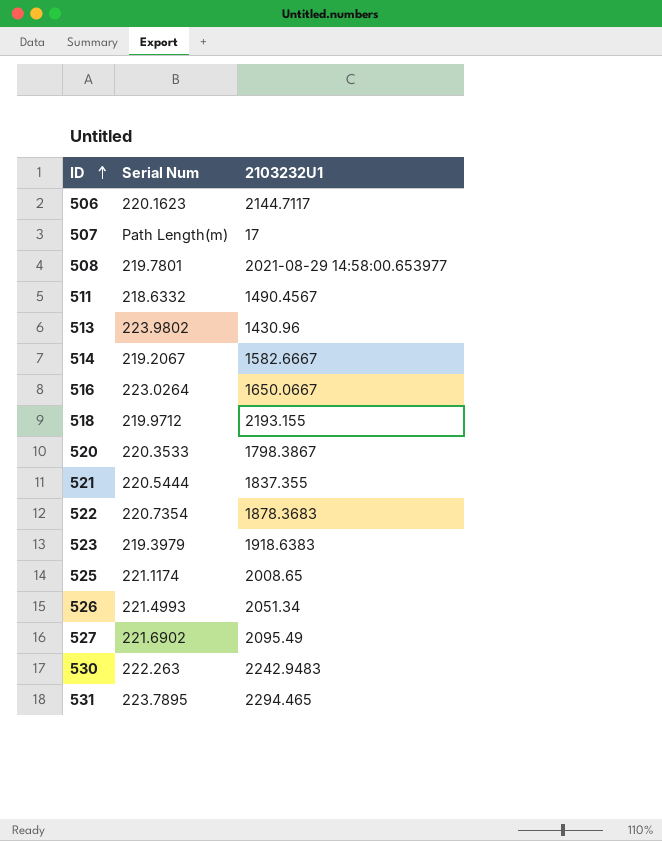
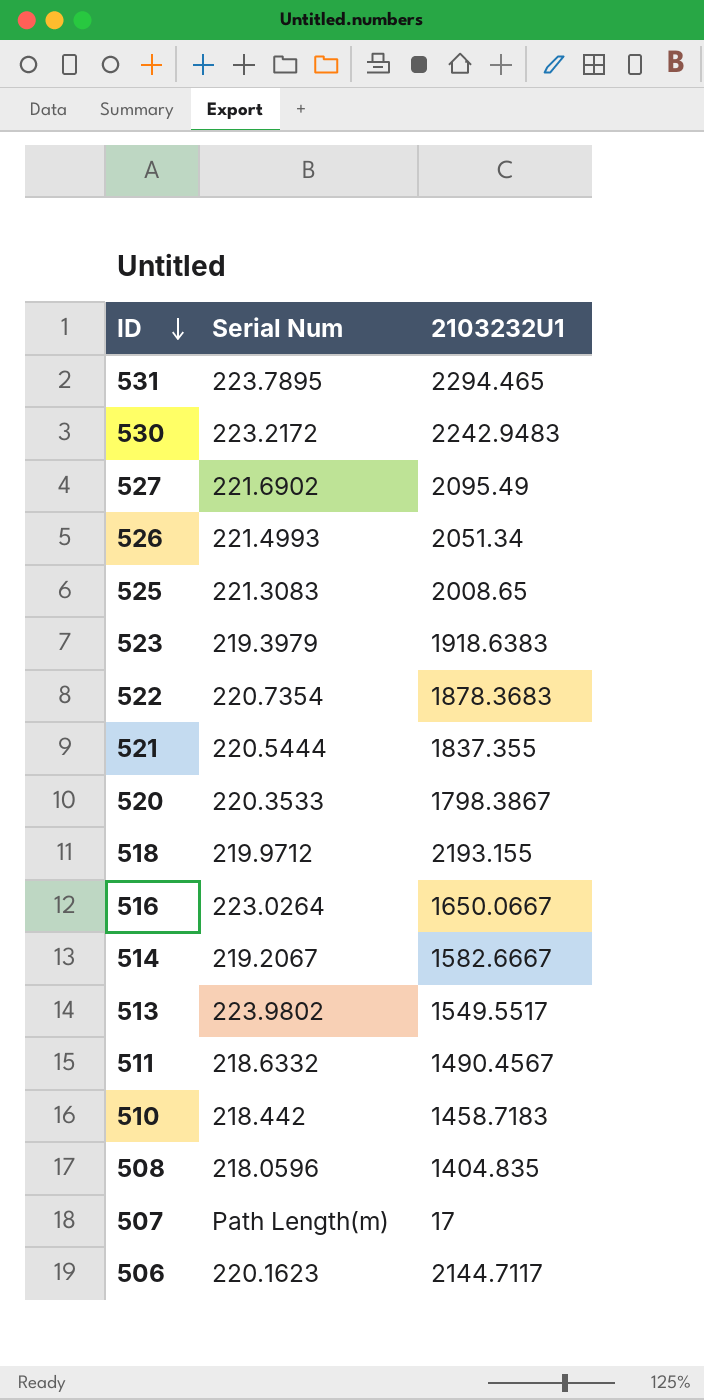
row order: ID ascending -> ID descending
530 | Serial Num: 222.263 -> 223.2172
525 | Serial Num: 221.1174 -> 221.3083
513 | 2103232U1: 1430.96 -> 1549.5517
row 510: none -> 218.442 | 1458.7183
508 | Serial Num: 219.7801 -> 218.0596
508 | 2103232U1: 2021-08-29 14:58:00.653977 -> 1404.835

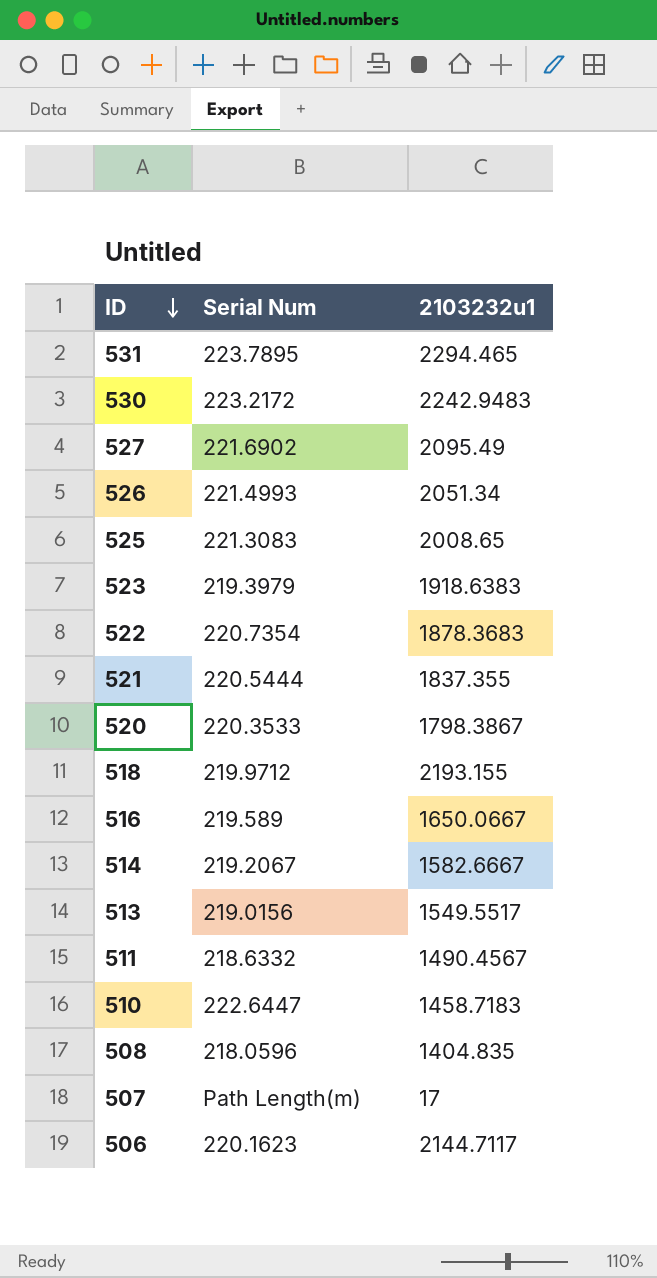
column name: 2103232U1 -> 2103232u1
516 | Serial Num: 223.0264 -> 219.589
513 | Serial Num: 223.9802 -> 219.0156
510 | Serial Num: 218.442 -> 222.6447

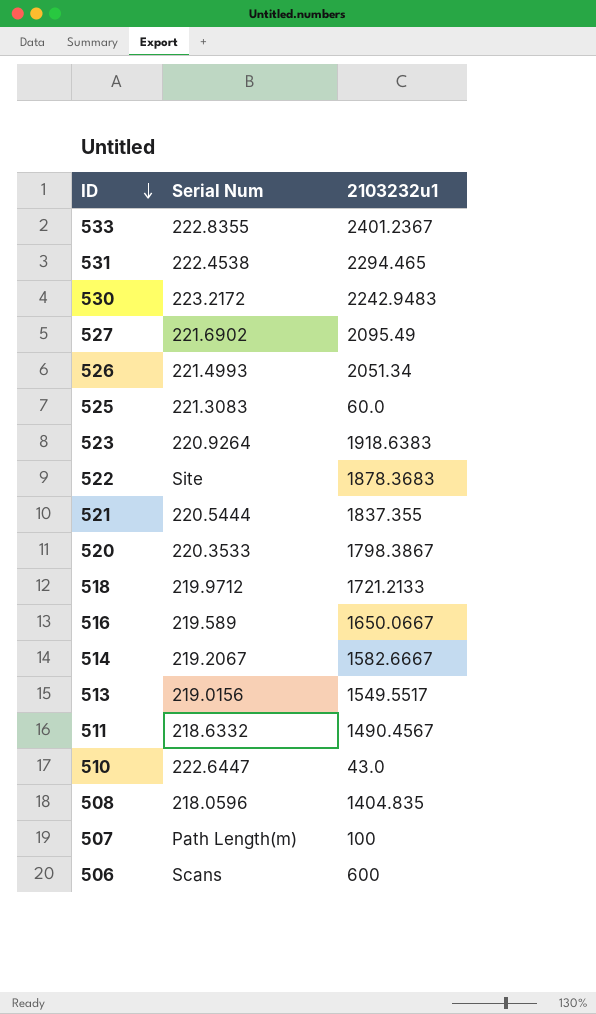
row 533: none -> 222.8355 | 2401.2367
531 | Serial Num: 223.7895 -> 222.4538
525 | 2103232u1: 2008.65 -> 60.0
523 | Serial Num: 219.3979 -> 220.9264
522 | Serial Num: 220.7354 -> Site
518 | 2103232u1: 2193.155 -> 1721.2133
510 | 2103232u1: 1458.7183 -> 43.0
507 | 2103232u1: 17 -> 100
506 | Serial Num: 220.1623 -> Scans
506 | 2103232u1: 2144.7117 -> 600

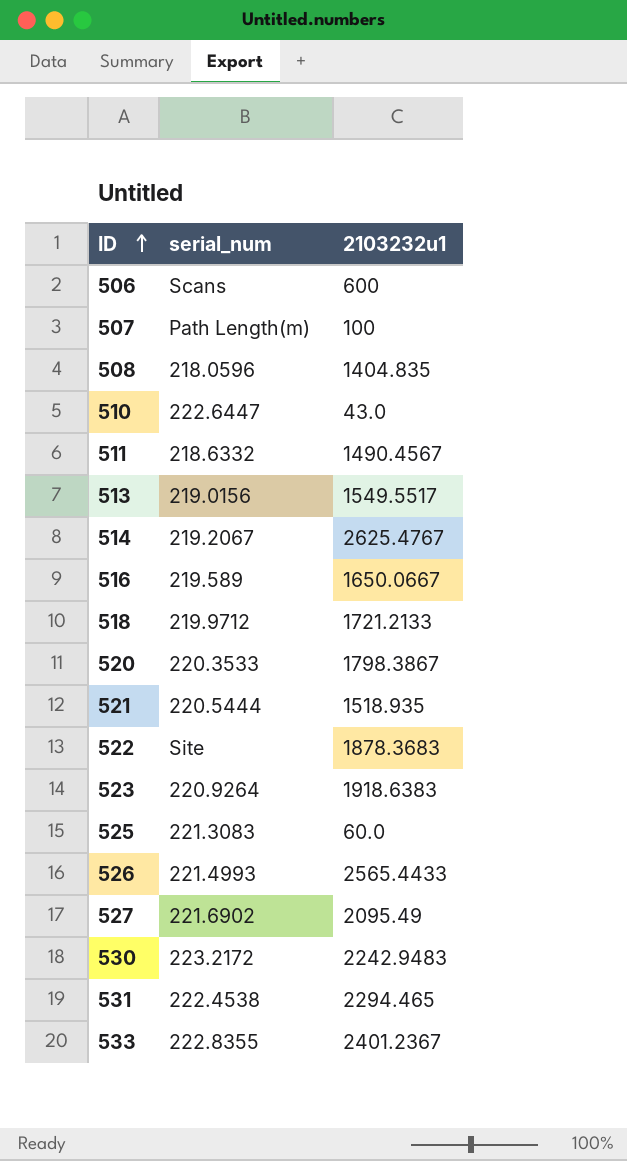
row order: ID descending -> ID ascending
column name: Serial Num -> serial_num
514 | 2103232u1: 1582.6667 -> 2625.4767
521 | 2103232u1: 1837.355 -> 1518.935
526 | 2103232u1: 2051.34 -> 2565.4433

